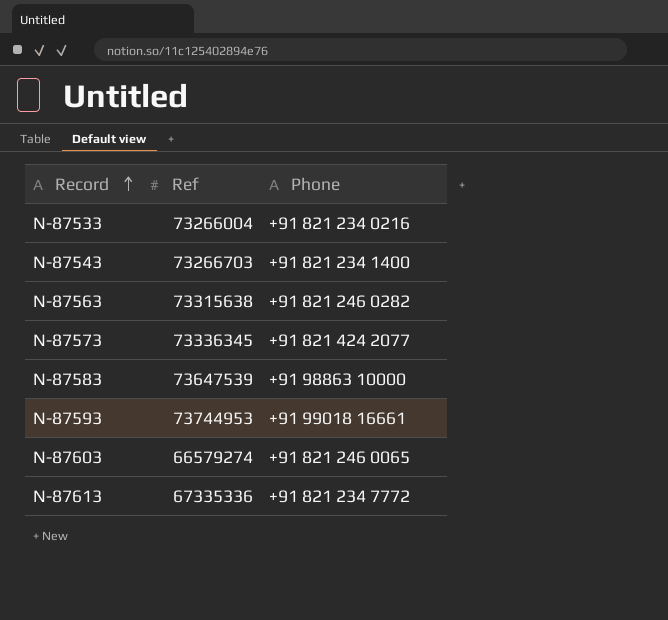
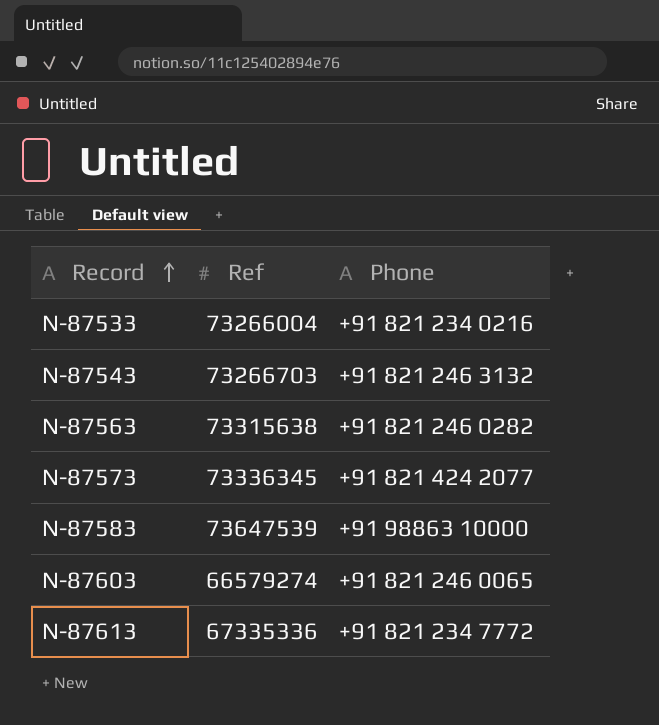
row N-87593: 73744953 | +91 99018 16661 -> none
N-87543 | Phone: +91 821 234 1400 -> +91 821 246 3132

